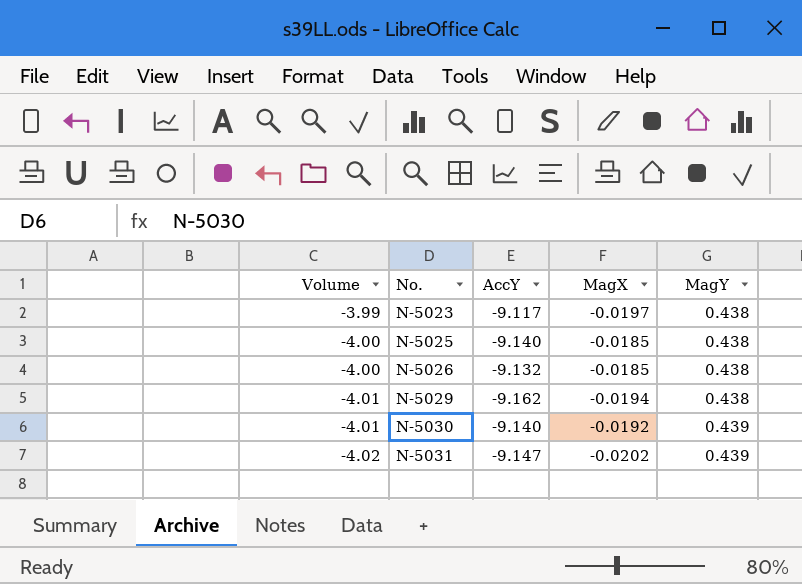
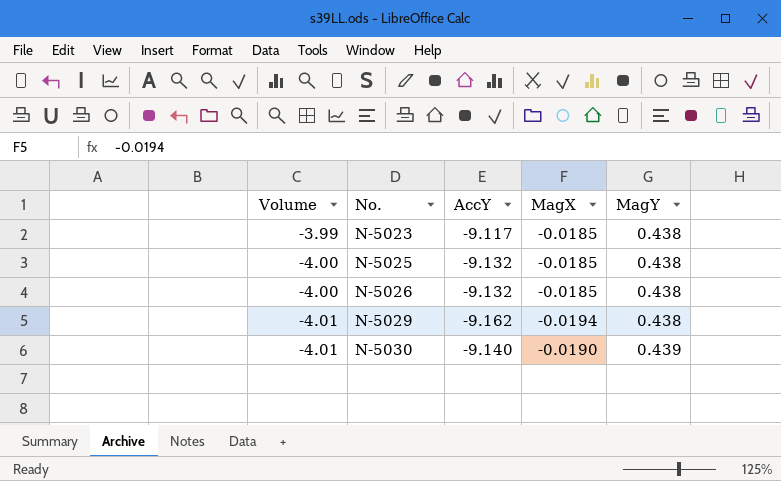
row N-5031: -4.02 | -9.147 | -0.0202 | 0.439 -> none
N-5023 | MagX: -0.0197 -> -0.0185
N-5025 | AccY: -9.140 -> -9.132
N-5030 | MagX: -0.0192 -> -0.0190

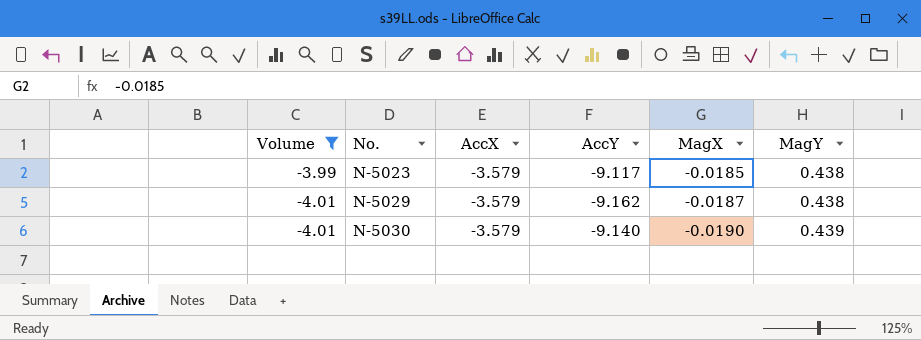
filter: none -> Volume != -4.00
column AccX | position: none -> 3
N-5029 | MagX: -0.0194 -> -0.0187

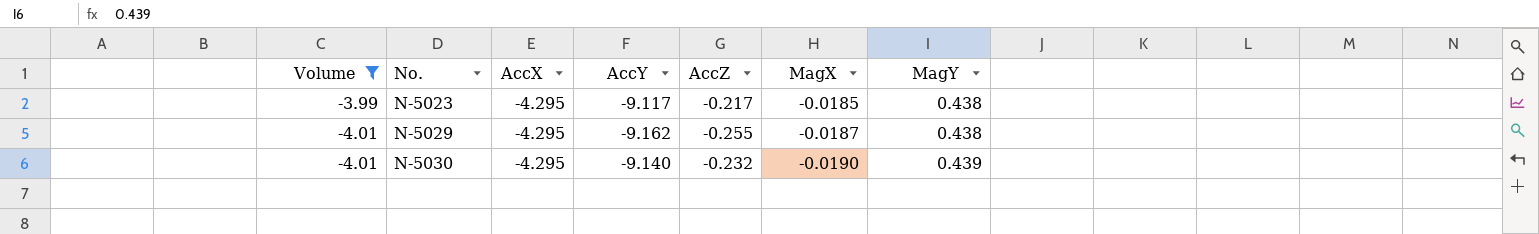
column AccZ | position: none -> 5
N-5023 | AccX: -3.579 -> -4.295
N-5029 | AccX: -3.579 -> -4.295
N-5030 | AccX: -3.579 -> -4.295

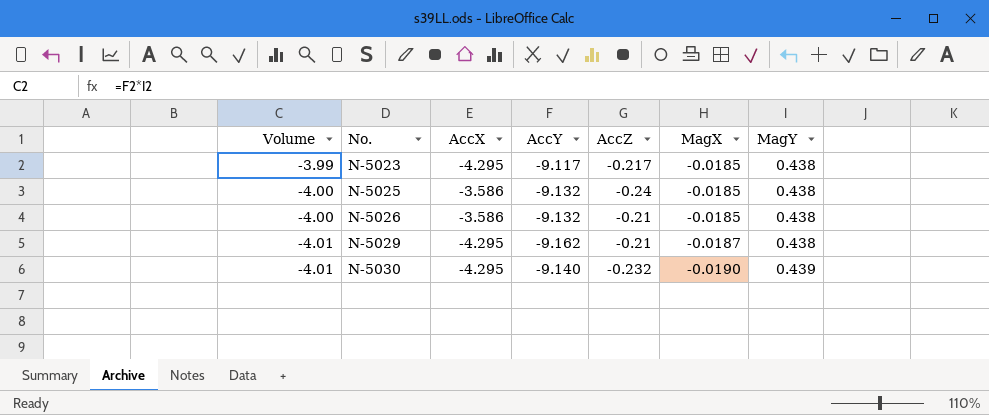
filter: Volume != -4.00 -> none
N-5029 | AccZ: -0.255 -> -0.21

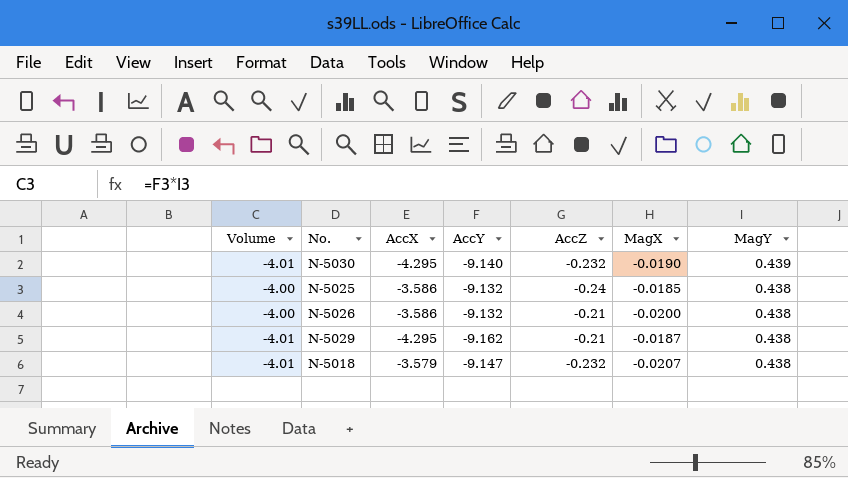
row order: Volume descending -> MagY descending
row N-5023: -3.99 | -4.295 | -9.117 | -0.217 | -0.0185 | 0.438 -> none
N-5026 | MagX: -0.0185 -> -0.0200
row N-5018: none -> -4.01 | -3.579 | -9.147 | -0.232 | -0.0207 | 0.438

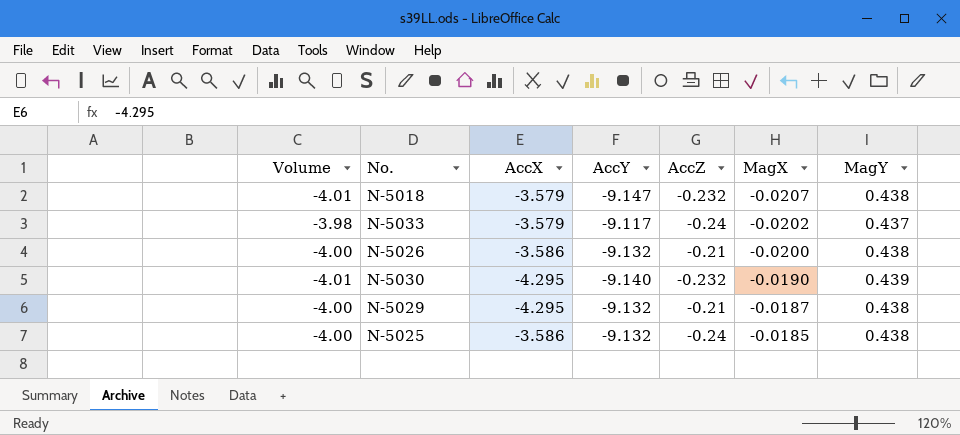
row order: MagY descending -> MagX ascending
row N-5033: none -> -3.98 | -3.579 | -9.117 | -0.24 | -0.0202 | 0.437
N-5029 | Volume: -4.01 -> -4.00
N-5029 | AccY: -9.162 -> -9.132

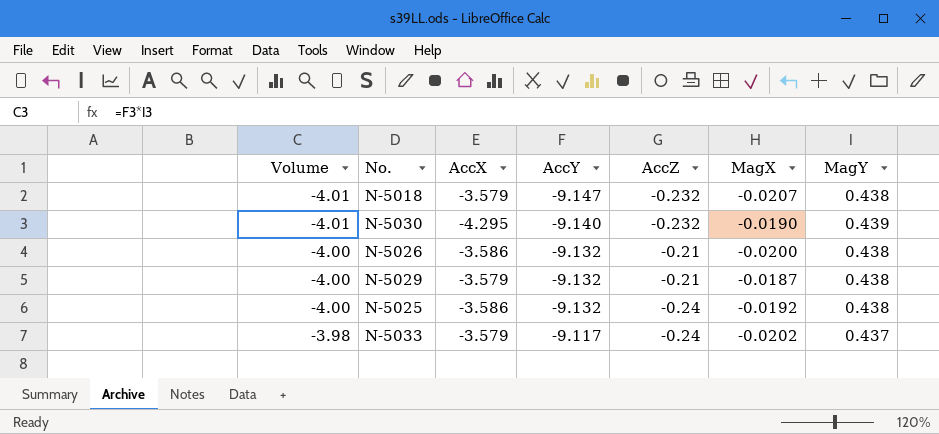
row order: MagX ascending -> Volume ascending
N-5029 | AccX: -4.295 -> -3.579
N-5025 | MagX: -0.0185 -> -0.0192

